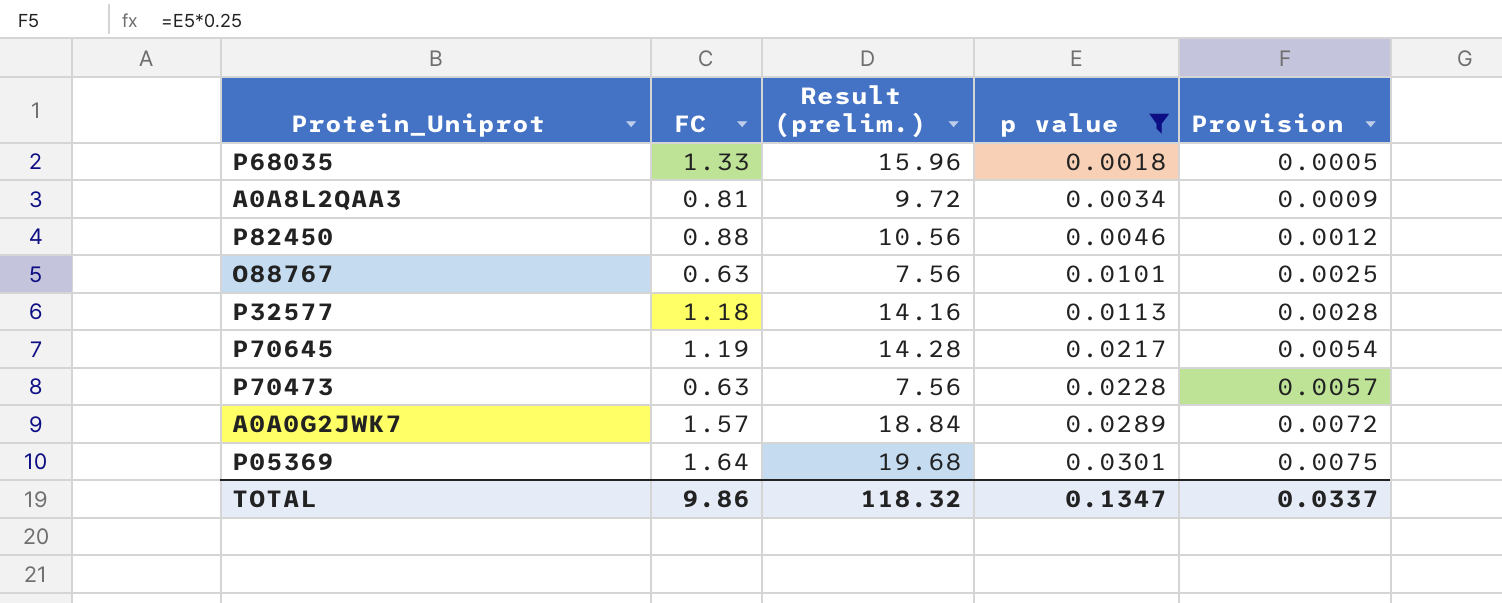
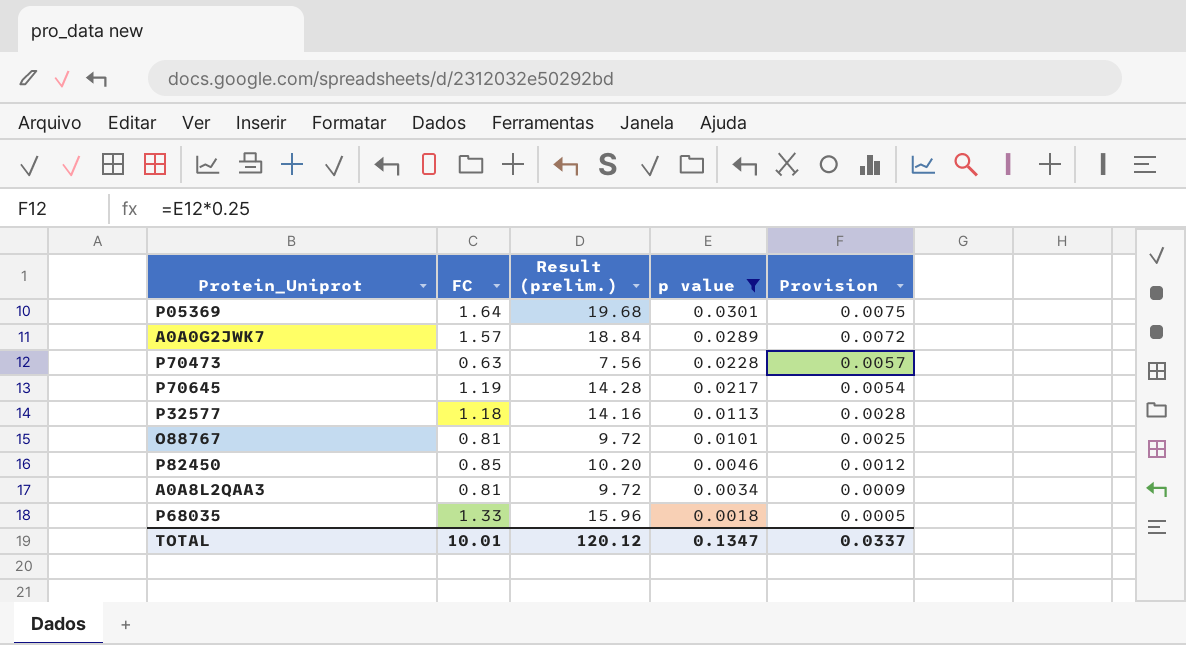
row order: p value ascending -> p value descending
O88767 | FC: 0.63 -> 0.81
O88767 | Result (prelim.): 7.56 -> 9.72
P82450 | FC: 0.88 -> 0.85
P82450 | Result (prelim.): 10.56 -> 10.20
TOTAL | FC: 9.86 -> 10.01
TOTAL | Result (prelim.): 118.32 -> 120.12

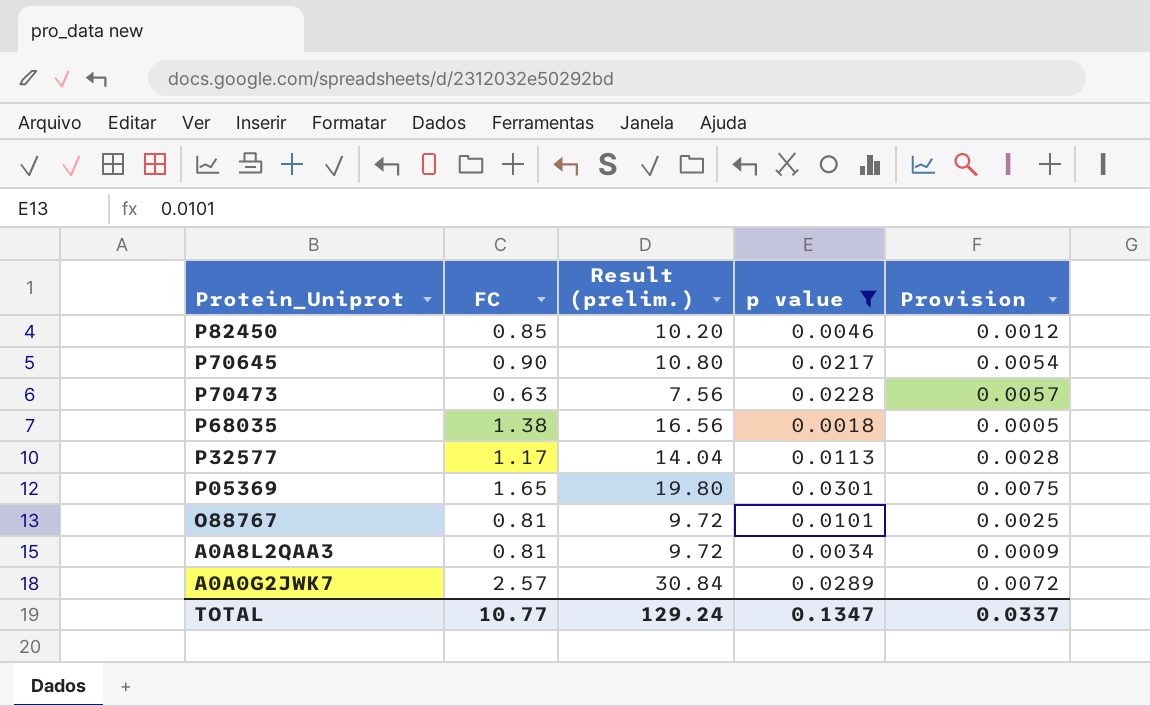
row order: p value descending -> Protein_Uniprot descending
P70645 | FC: 1.19 -> 0.90
P70645 | Result (prelim.): 14.28 -> 10.80
P68035 | FC: 1.33 -> 1.38
P68035 | Result (prelim.): 15.96 -> 16.56
P32577 | FC: 1.18 -> 1.17
P32577 | Result (prelim.): 14.16 -> 14.04
P05369 | FC: 1.64 -> 1.65
P05369 | Result (prelim.): 19.68 -> 19.80
A0A0G2JWK7 | FC: 1.57 -> 2.57
A0A0G2JWK7 | Result (prelim.): 18.84 -> 30.84
TOTAL | FC: 10.01 -> 10.77
TOTAL | Result (prelim.): 120.12 -> 129.24

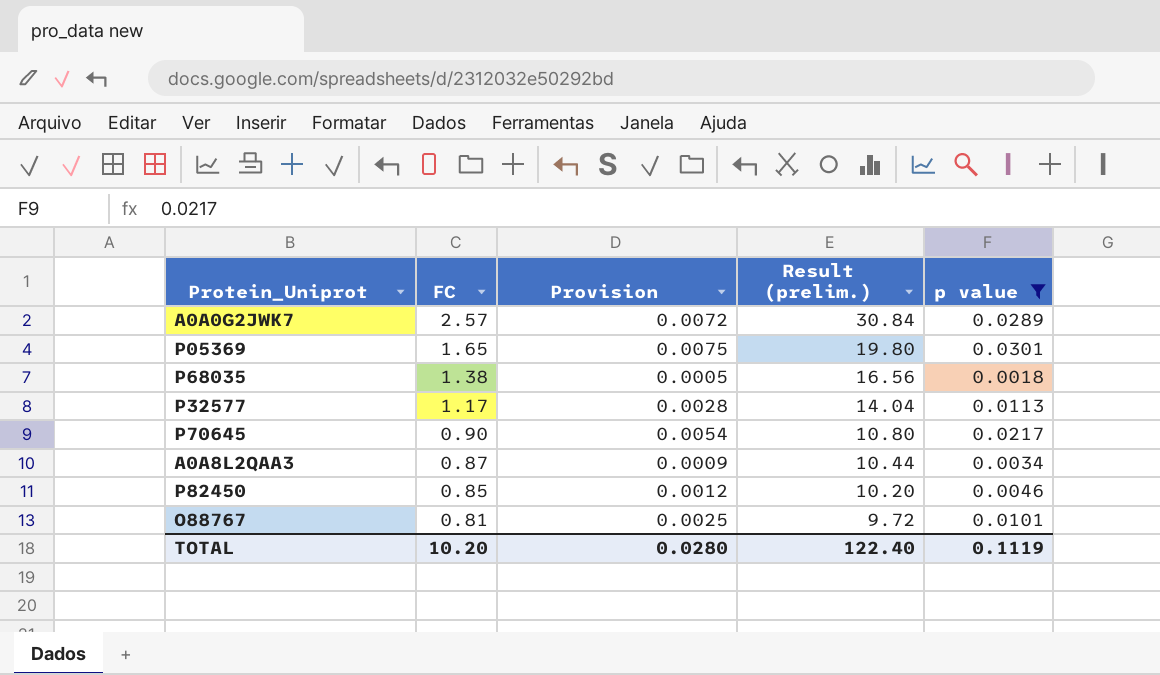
row order: Protein_Uniprot descending -> FC descending
column Provision | position: 5 -> 3
row P70473: 0.63 | 7.56 | 0.0228 | 0.0057 -> none
A0A8L2QAA3 | FC: 0.81 -> 0.87
A0A8L2QAA3 | Result (prelim.): 9.72 -> 10.44
TOTAL | FC: 10.77 -> 10.20
TOTAL | Provision: 0.0337 -> 0.0280
TOTAL | Result (prelim.): 129.24 -> 122.40
TOTAL | p value: 0.1347 -> 0.1119

